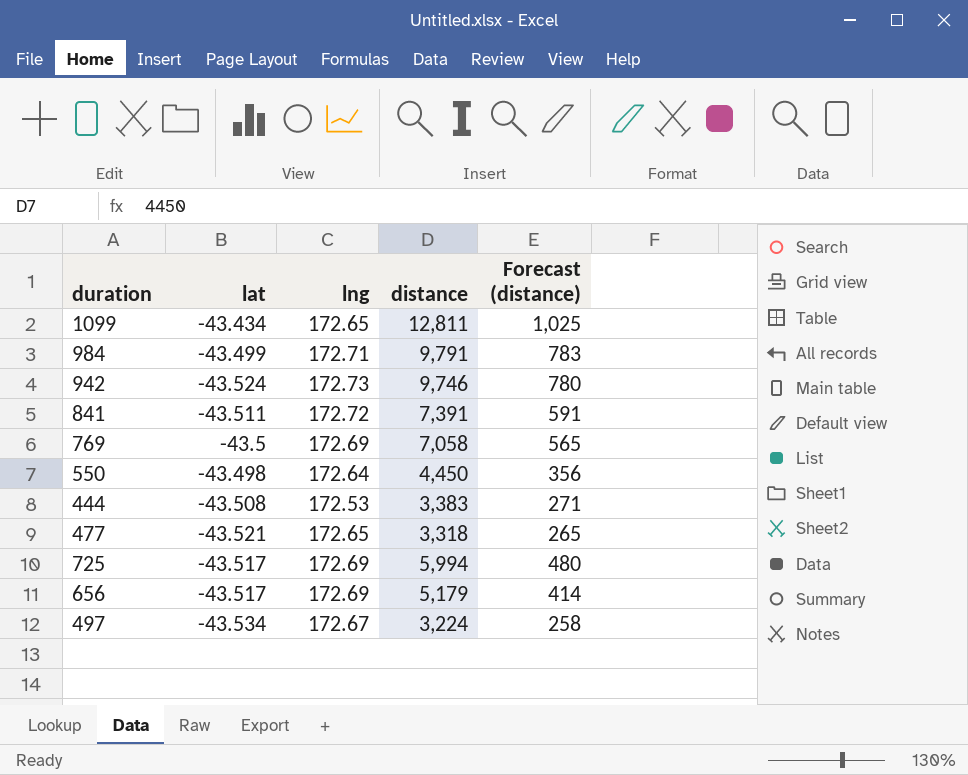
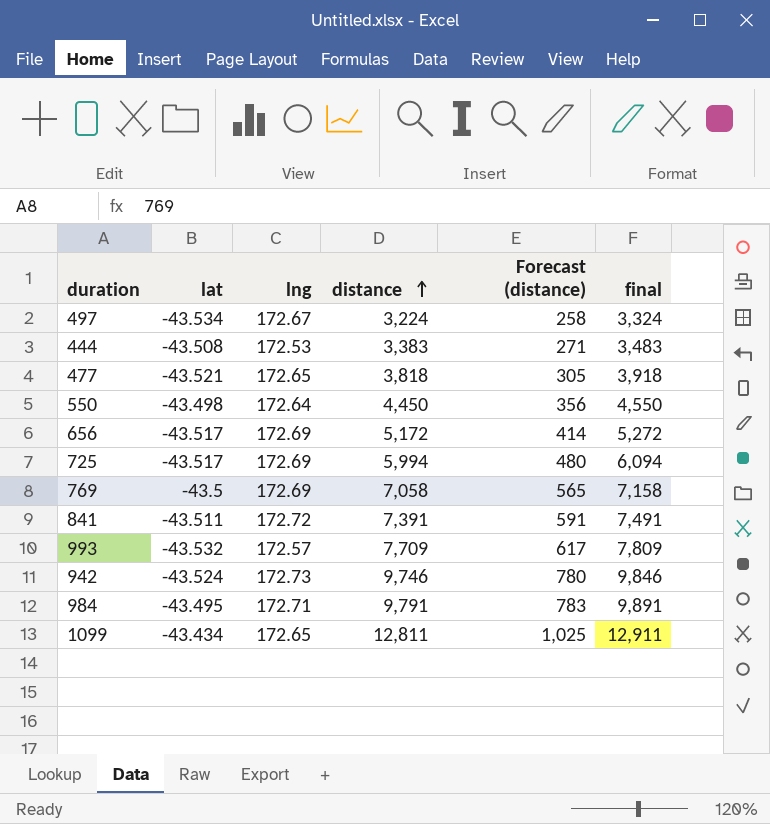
row order: none -> distance ascending
column final | formula: none -> [distance] + 100
477 | distance: 3,318 -> 3,818
477 | Forecast (distance): 265 -> 305
656 | distance: 5,179 -> 5,172
row 993: none -> -43.532 | 172.57 | 7,709 | 617 | 7,809
984 | lat: -43.499 -> -43.495

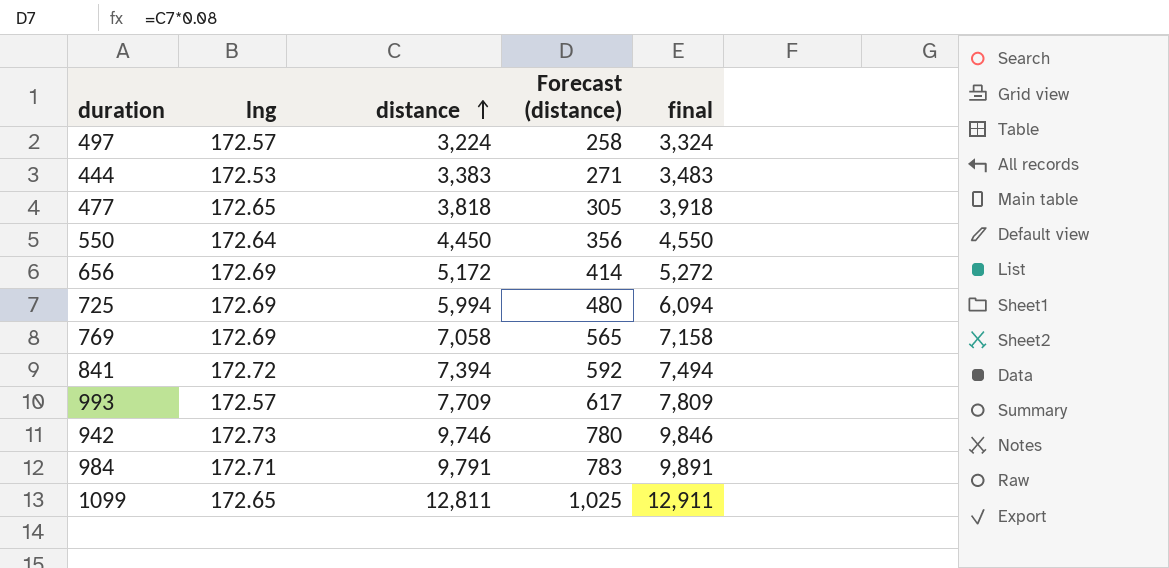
column lat | position: 2 -> none
497 | lng: 172.67 -> 172.57
841 | distance: 7,391 -> 7,394
841 | Forecast (distance): 591 -> 592
841 | final: 7,491 -> 7,494

